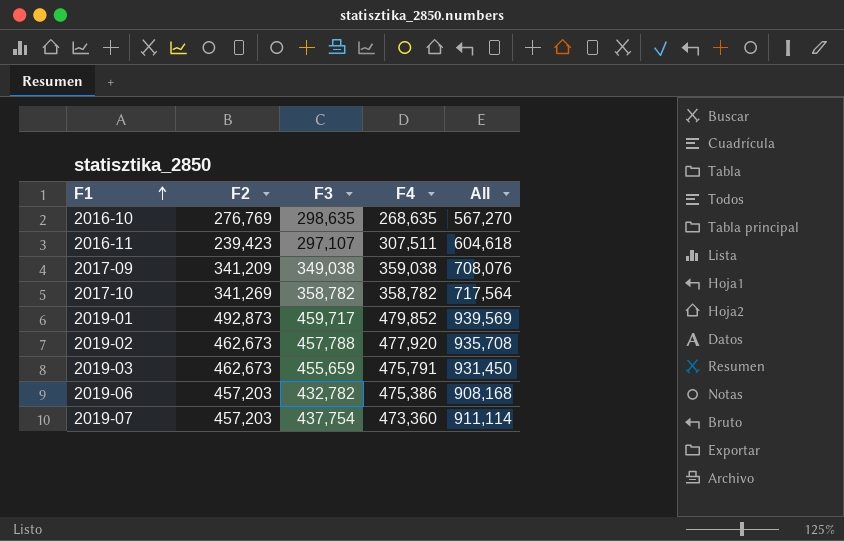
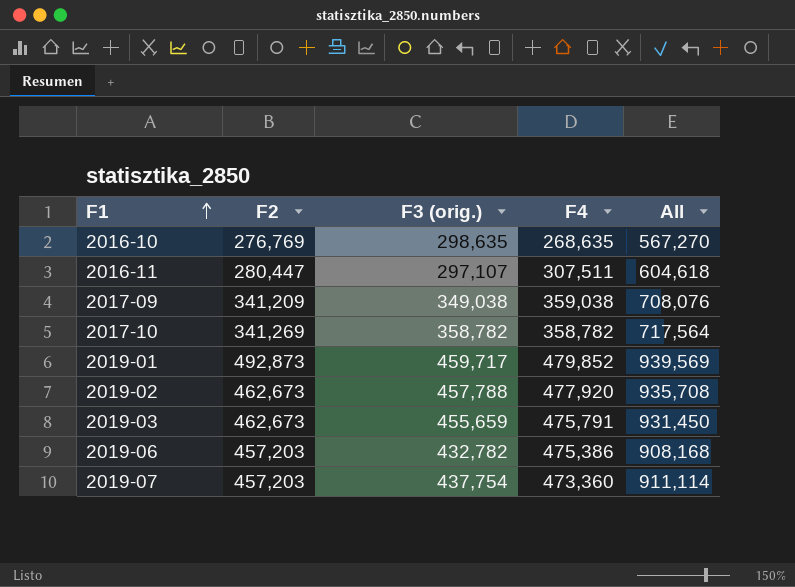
column name: F3 -> F3 (orig.)
2016-11 | F2: 239,423 -> 280,447

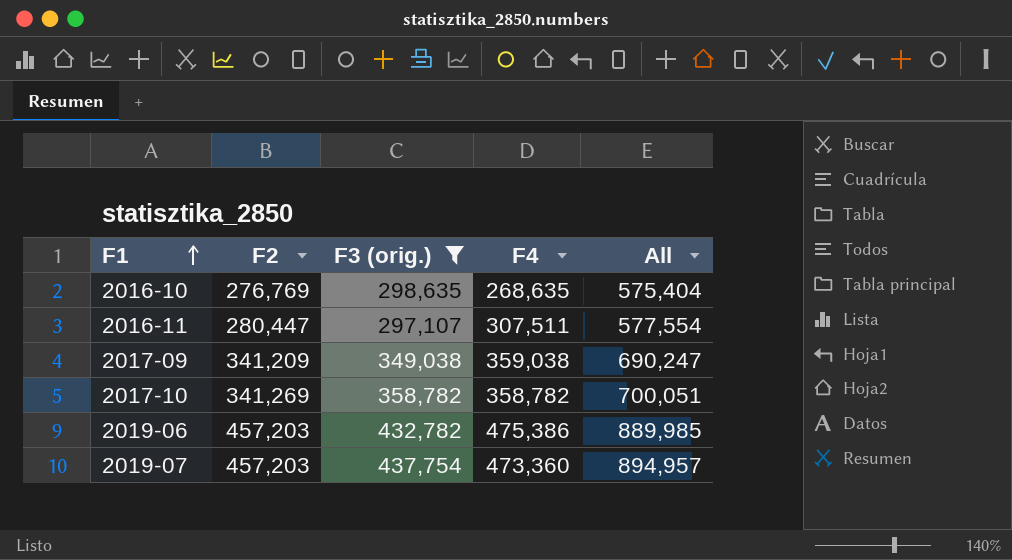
filter: none -> F3 (orig.) <= 437,754
column All | formula: [F3 (orig.)] + [F4] -> [F2] + [F3 (orig.)]

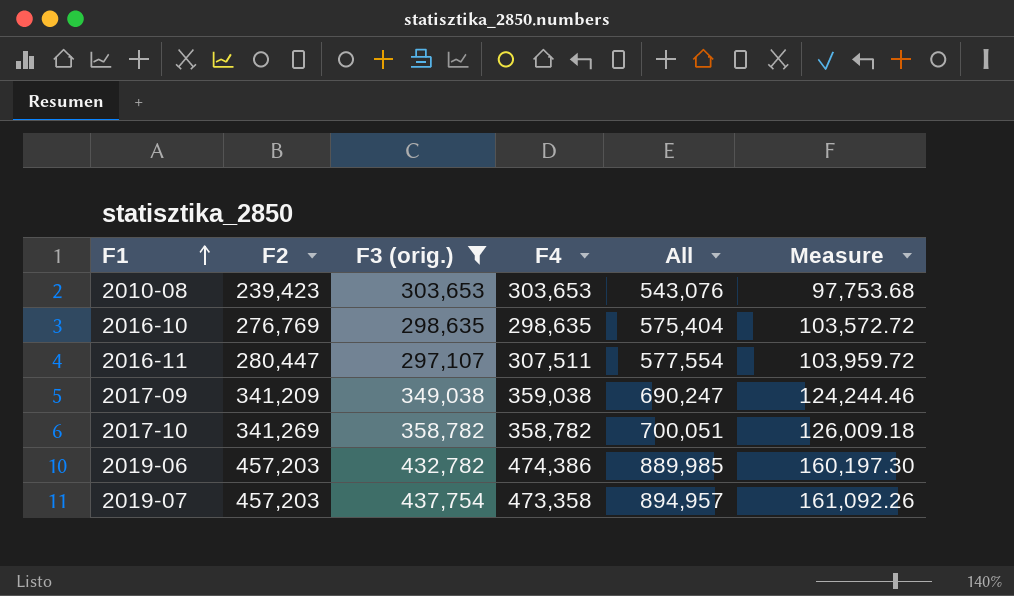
column Measure | formula: none -> [All] * 0.18
row 2010-08: none -> 239,423 | 303,653 | 303,653 | 543,076 | 97,753.68
2016-10 | F4: 268,635 -> 298,635
2019-06 | F4: 475,386 -> 474,386
2019-07 | F4: 473,360 -> 473,358

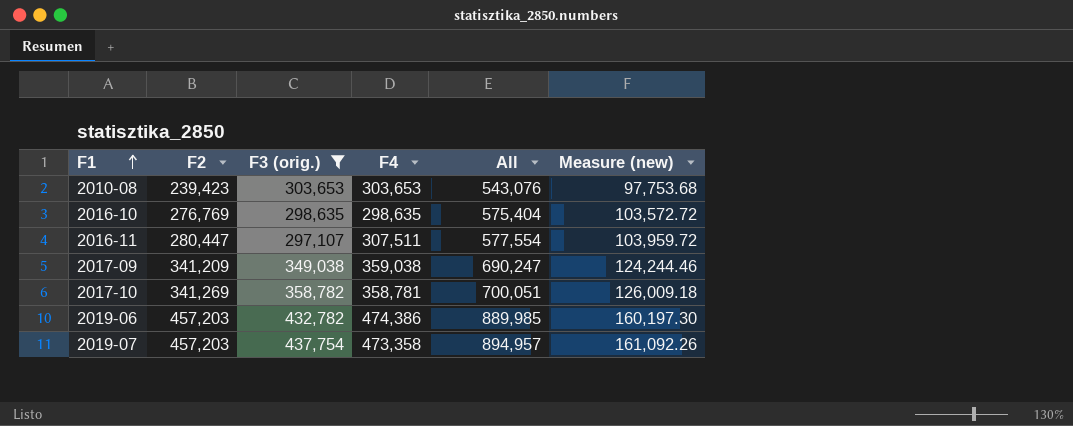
column name: Measure -> Measure (new)
2017-10 | F4: 358,782 -> 358,781

